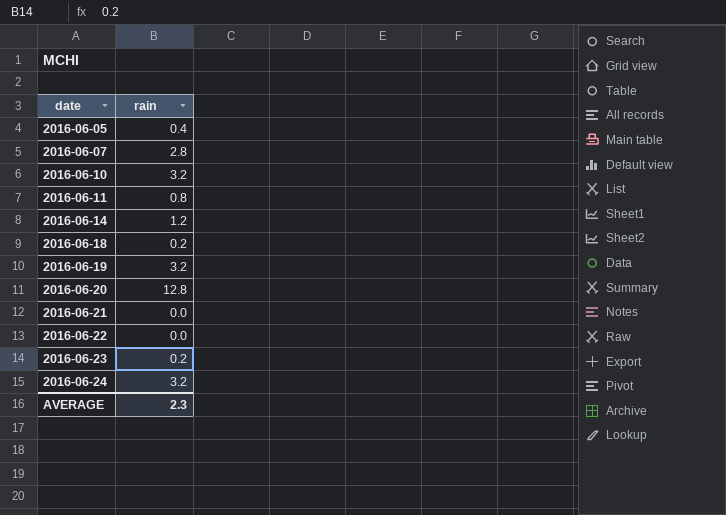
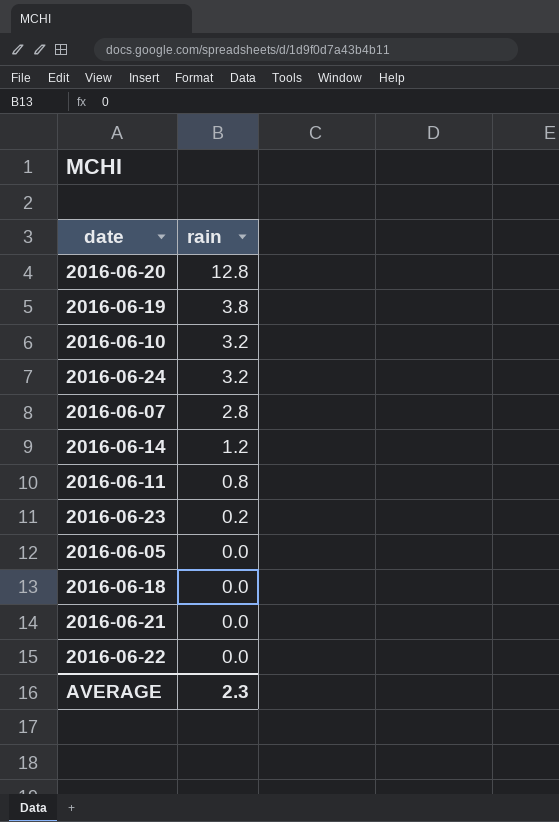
row order: date ascending -> rain descending
2016-06-19 | rain: 3.2 -> 3.8
2016-06-05 | rain: 0.4 -> 0.0
2016-06-18 | rain: 0.2 -> 0.0

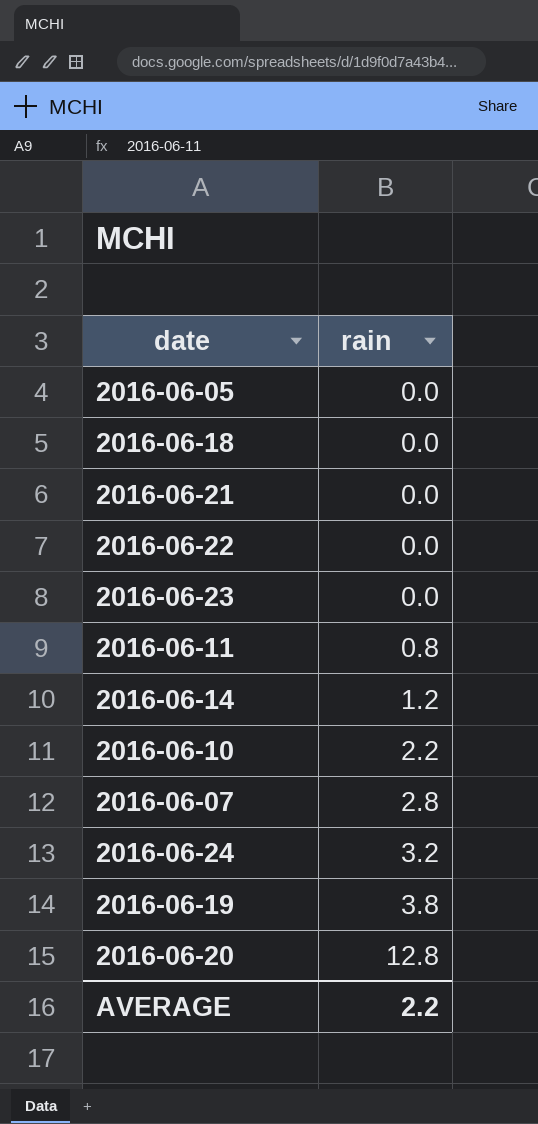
row order: rain descending -> rain ascending
2016-06-23 | rain: 0.2 -> 0.0
2016-06-10 | rain: 3.2 -> 2.2
AVERAGE | rain: 2.3 -> 2.2

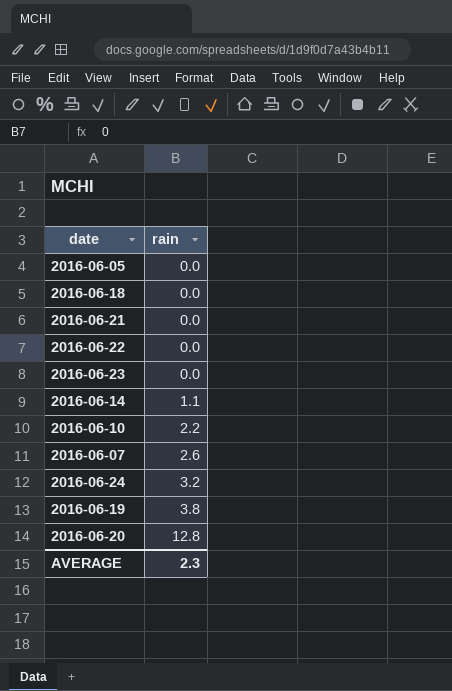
row 2016-06-11: 0.8 -> none
2016-06-14 | rain: 1.2 -> 1.1
2016-06-07 | rain: 2.8 -> 2.6
AVERAGE | rain: 2.2 -> 2.3

